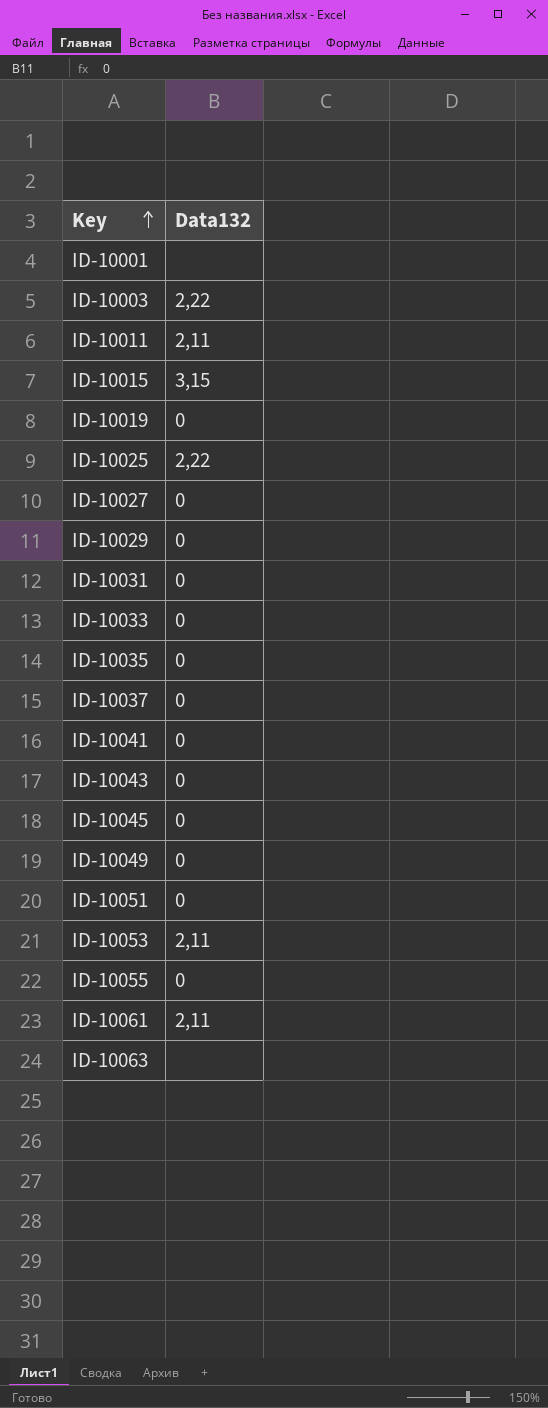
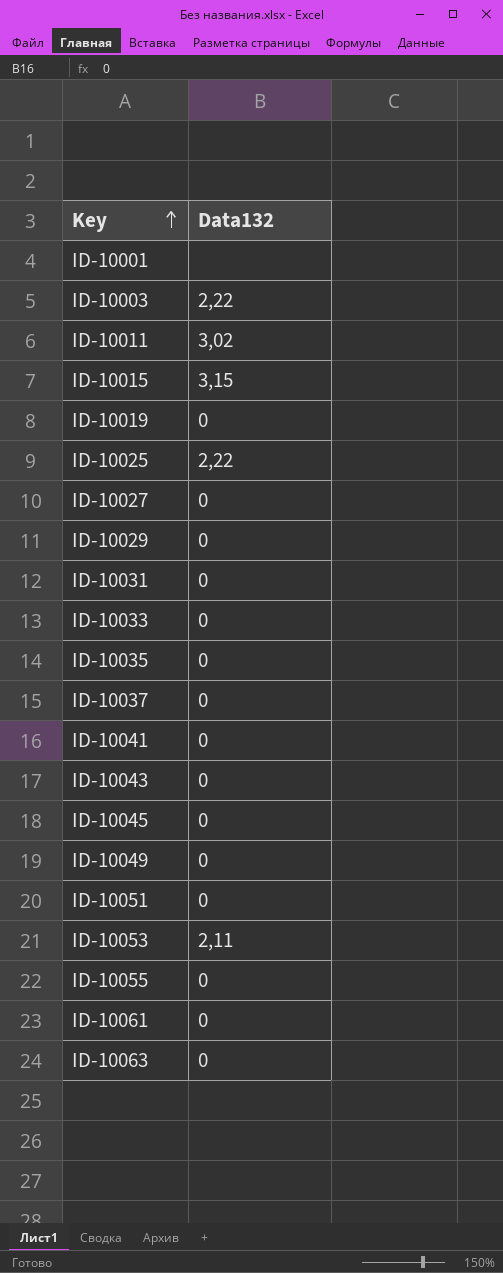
ID-10011 | Data132: 2,11 -> 3,02
ID-10061 | Data132: 2,11 -> 0
ID-10063 | Data132: none -> 0

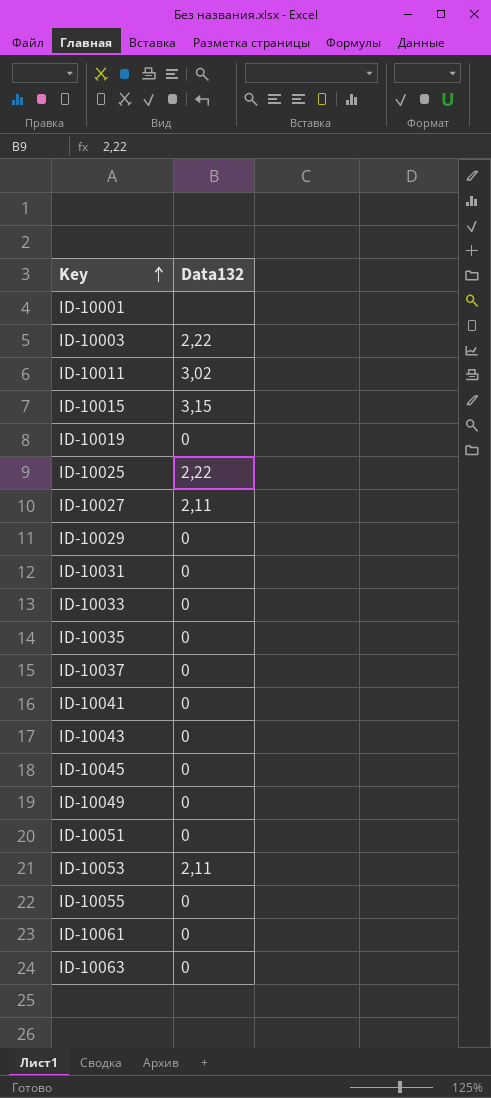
ID-10027 | Data132: 0 -> 2,11

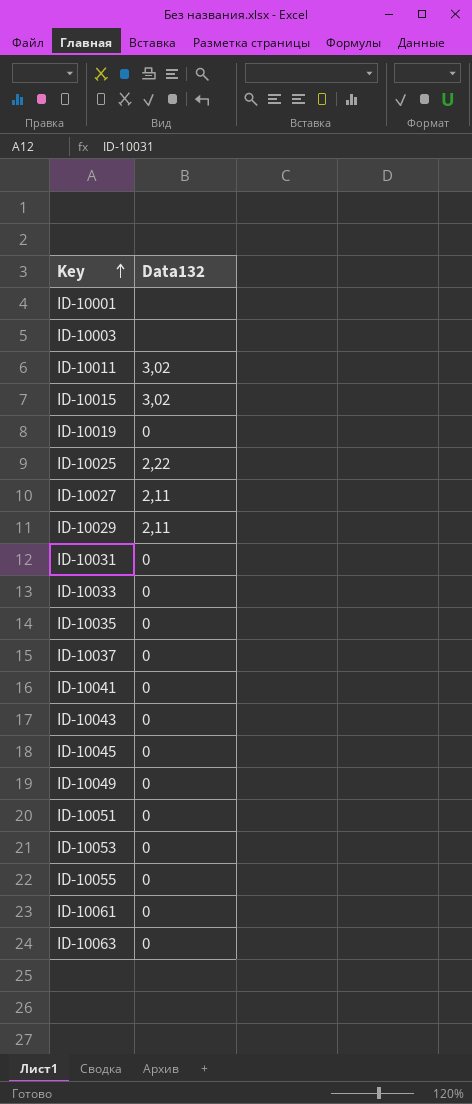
ID-10003 | Data132: 2,22 -> none
ID-10015 | Data132: 3,15 -> 3,02
ID-10029 | Data132: 0 -> 2,11
ID-10053 | Data132: 2,11 -> 0

